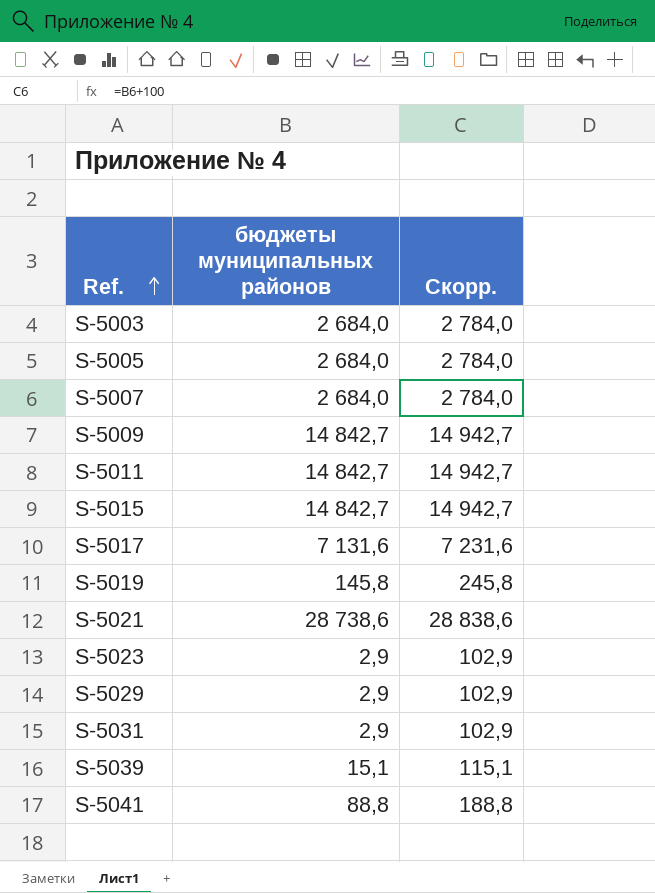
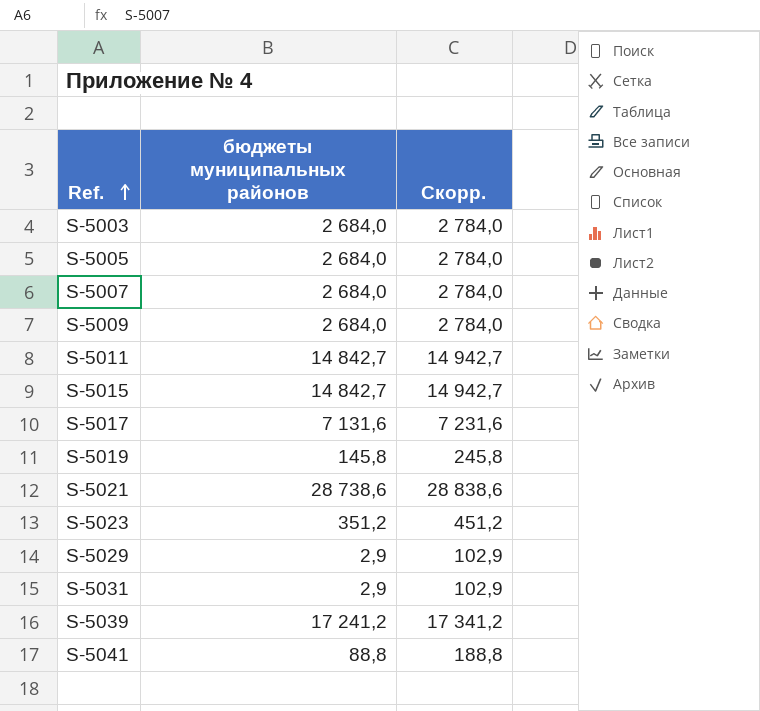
S-5009 | бюджеты муниципальных районов: 14 842,7 -> 2 684,0
S-5009 | Скорр.: 14 942,7 -> 2 784,0
S-5023 | бюджеты муниципальных районов: 2,9 -> 351,2
S-5023 | Скорр.: 102,9 -> 451,2
S-5039 | бюджеты муниципальных районов: 15,1 -> 17 241,2
S-5039 | Скорр.: 115,1 -> 17 341,2

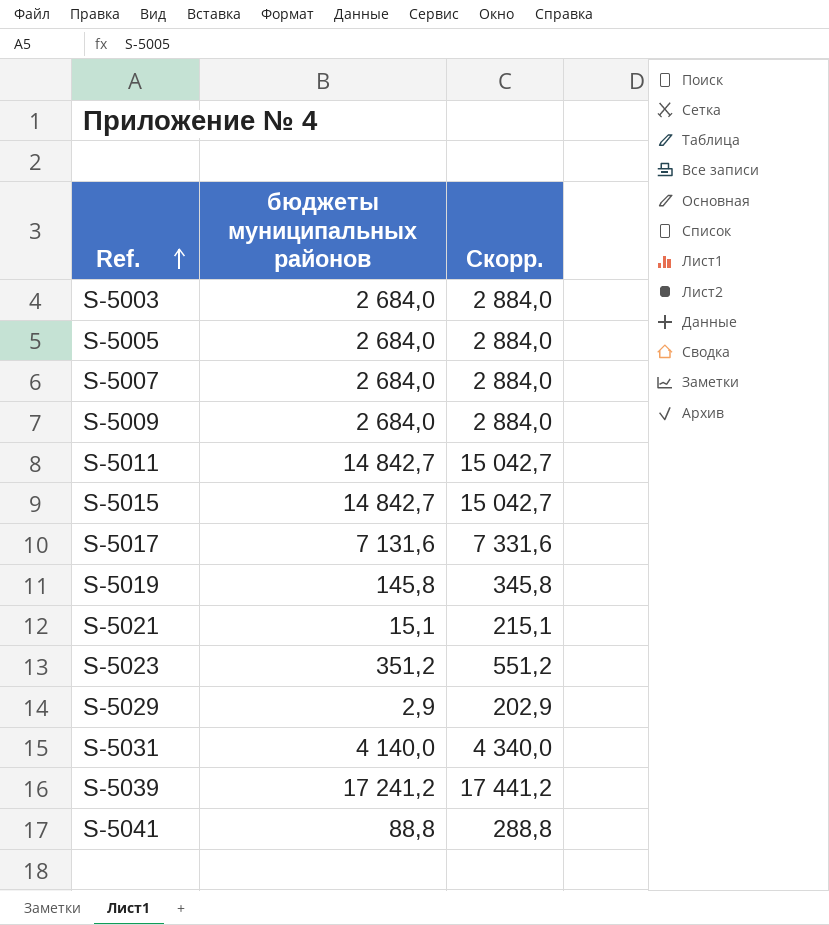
column Скорр. | formula: [бюджеты муниципальных районов] + 100 -> [бюджеты муниципальных районов] + 200
S-5021 | бюджеты муниципальных районов: 28 738,6 -> 15,1
S-5031 | бюджеты муниципальных районов: 2,9 -> 4 140,0

